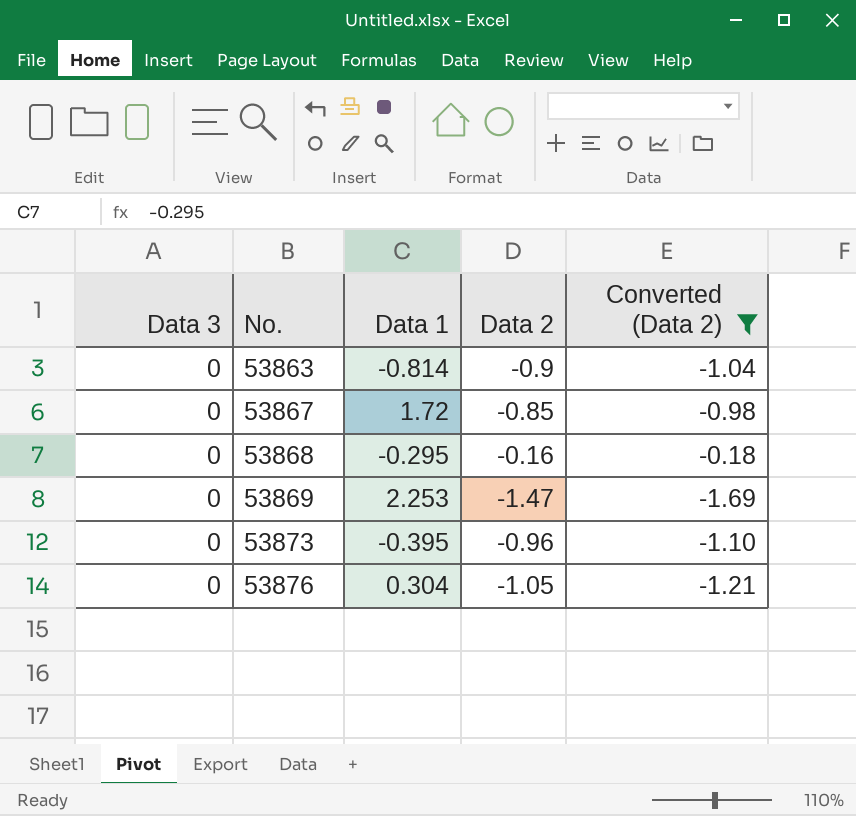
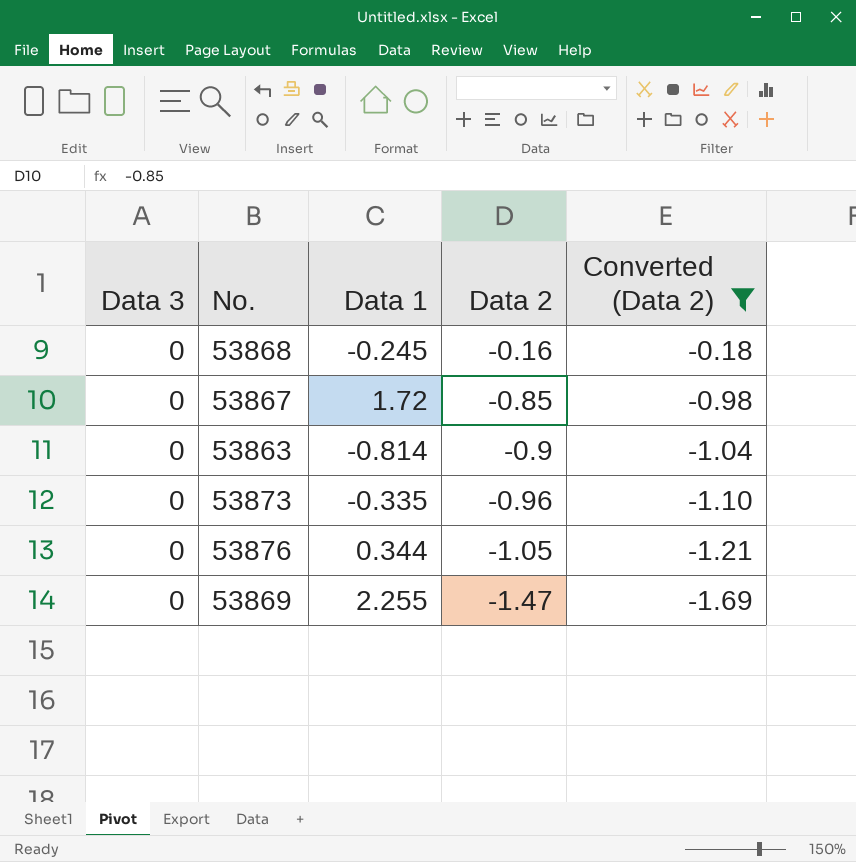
row order: No. ascending -> Data 2 descending
53868 | Data 1: -0.295 -> -0.245
53873 | Data 1: -0.395 -> -0.335
53876 | Data 1: 0.304 -> 0.344
53869 | Data 1: 2.253 -> 2.255

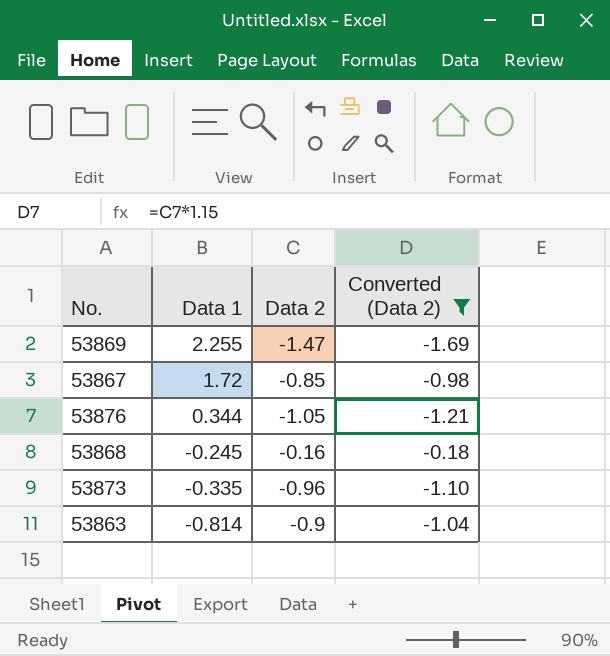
row order: Data 2 descending -> Data 1 descending
column Data 3 | position: 1 -> none

